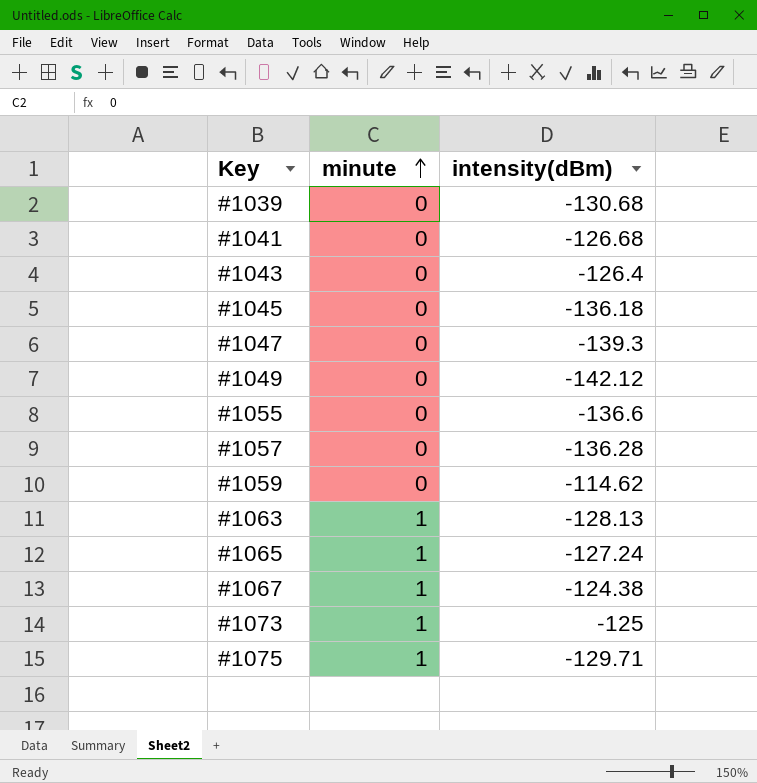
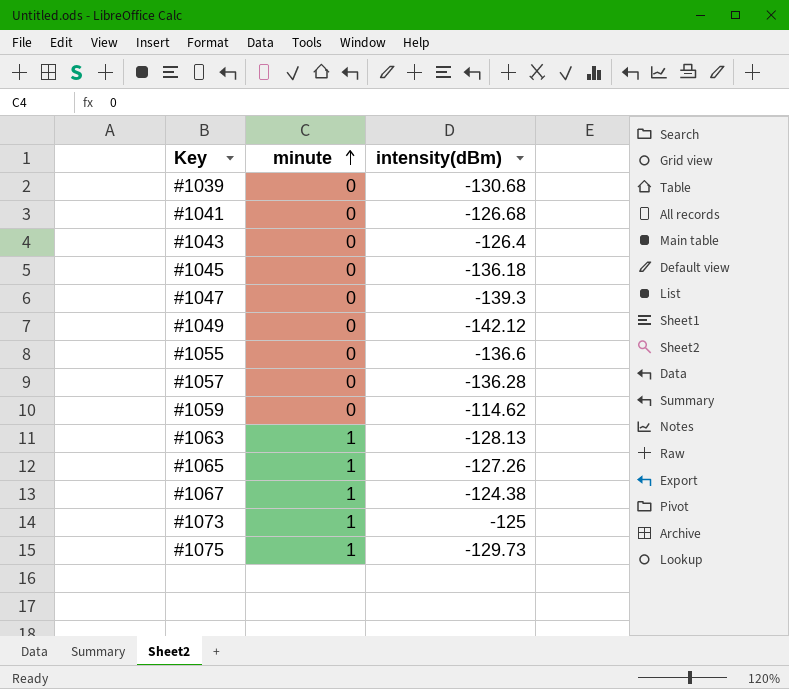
#1065 | intensity(dBm): -127.24 -> -127.26
#1075 | intensity(dBm): -129.71 -> -129.73

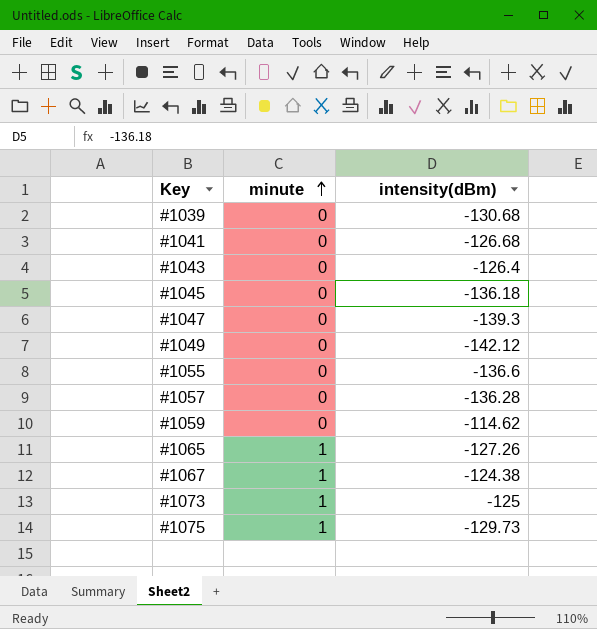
row #1063: 1 | -128.13 -> none

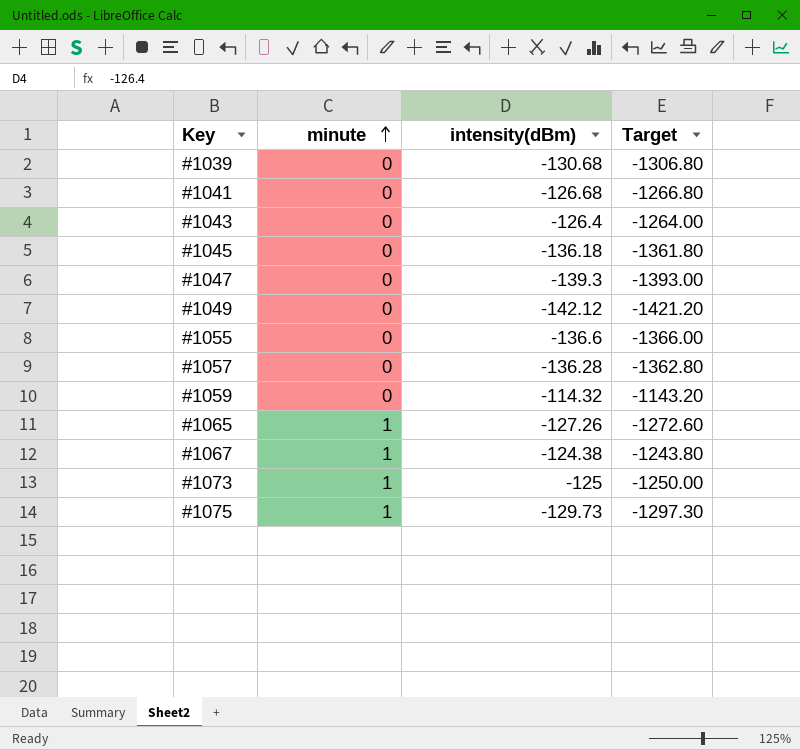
column Target | formula: none -> [intensity(dBm)] * 10
#1059 | intensity(dBm): -114.62 -> -114.32

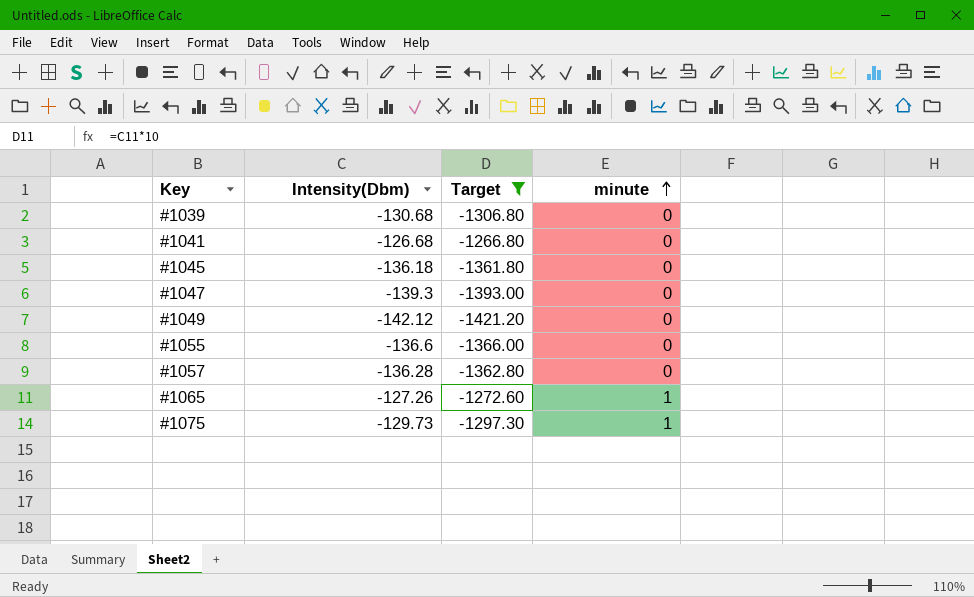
filter: none -> Target <= -1266.80
column name: intensity(dBm) -> Intensity(Dbm)
column minute | position: 2 -> 4

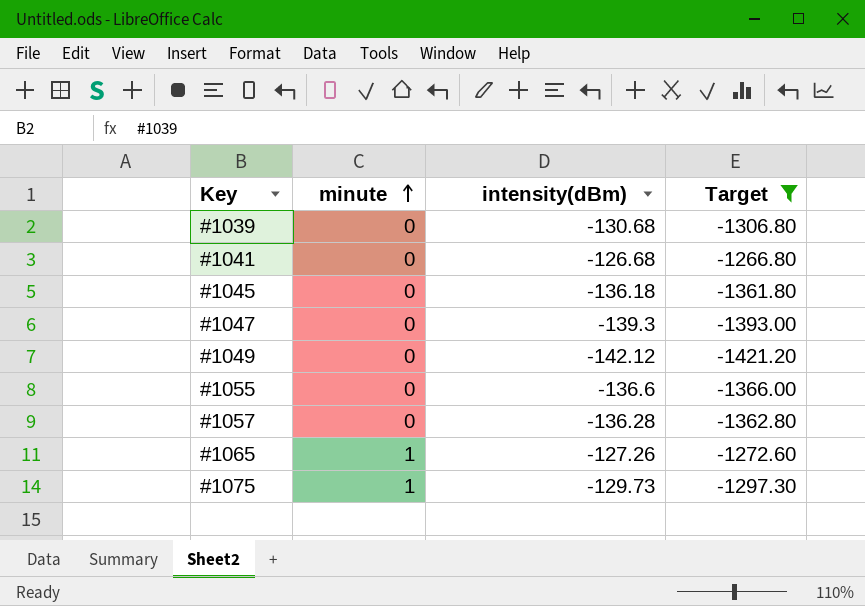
column minute | position: 4 -> 2
column name: Intensity(Dbm) -> intensity(dBm)

